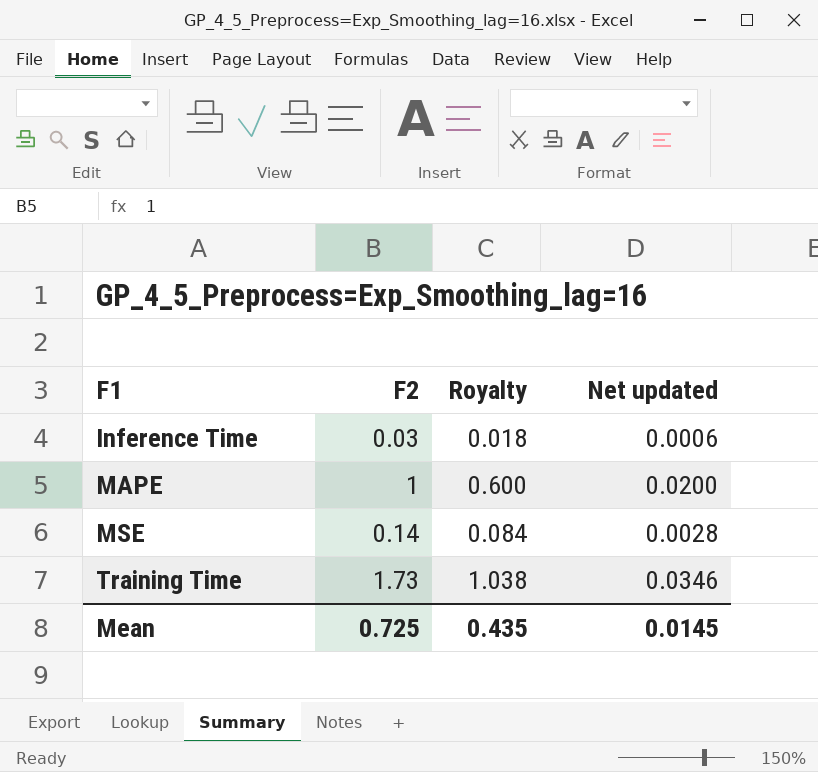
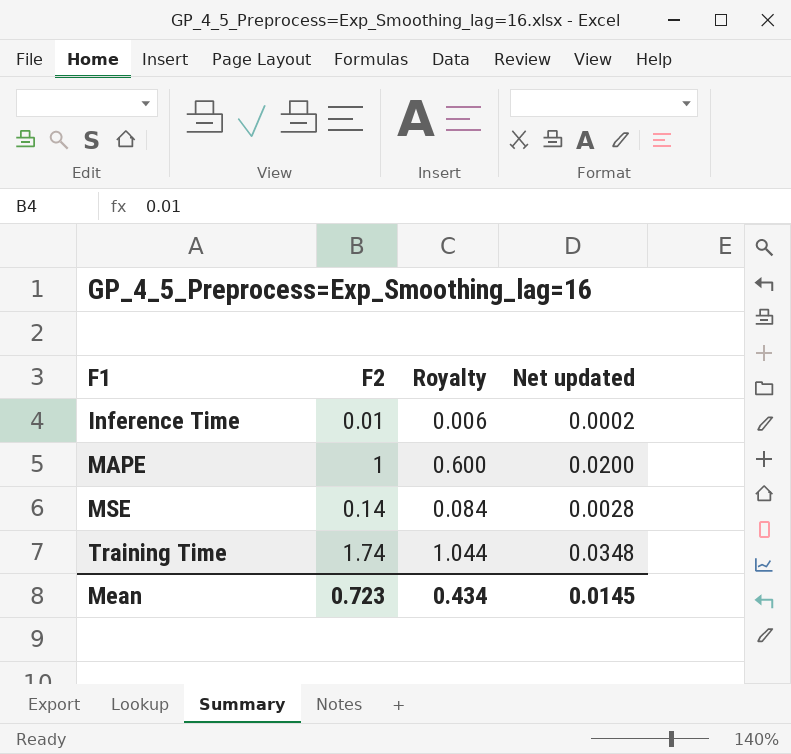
Inference Time | F2: 0.03 -> 0.01
Inference Time | Royalty: 0.018 -> 0.006
Inference Time | Net updated: 0.0006 -> 0.0002
Training Time | F2: 1.73 -> 1.74
Training Time | Royalty: 1.038 -> 1.044
Training Time | Net updated: 0.0346 -> 0.0348
Mean | F2: 0.725 -> 0.723
Mean | Royalty: 0.435 -> 0.434

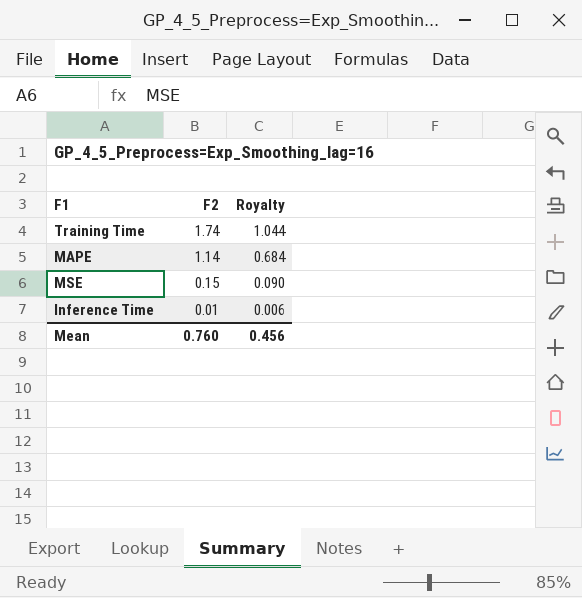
row order: F1 ascending -> F2 descending
column Net updated | formula: [F2] * 0.02 -> none
MAPE | F2: 1 -> 1.14
MAPE | Royalty: 0.600 -> 0.684
MSE | F2: 0.14 -> 0.15
MSE | Royalty: 0.084 -> 0.090
Mean | F2: 0.723 -> 0.760
Mean | Royalty: 0.434 -> 0.456

